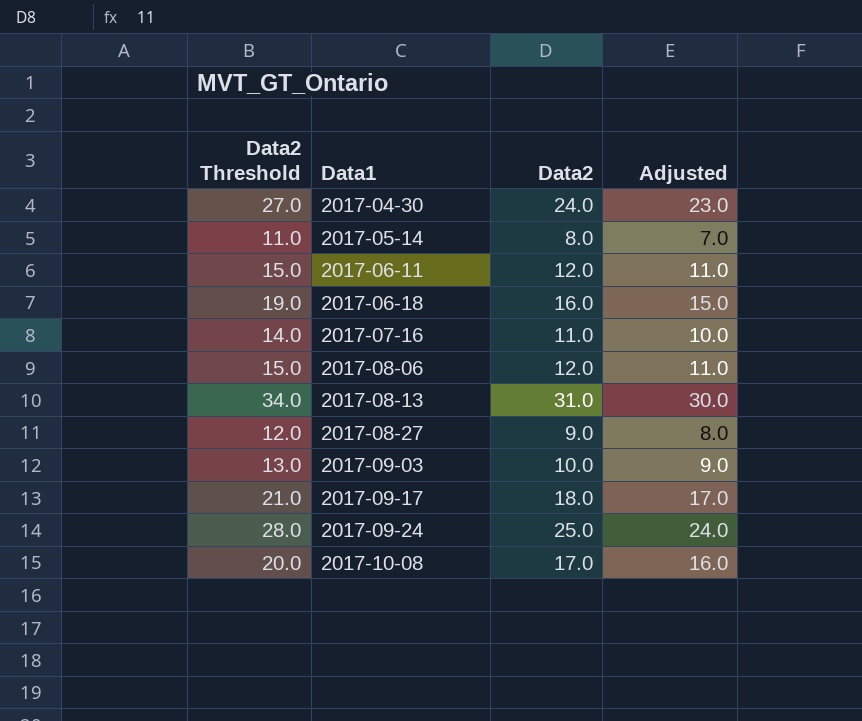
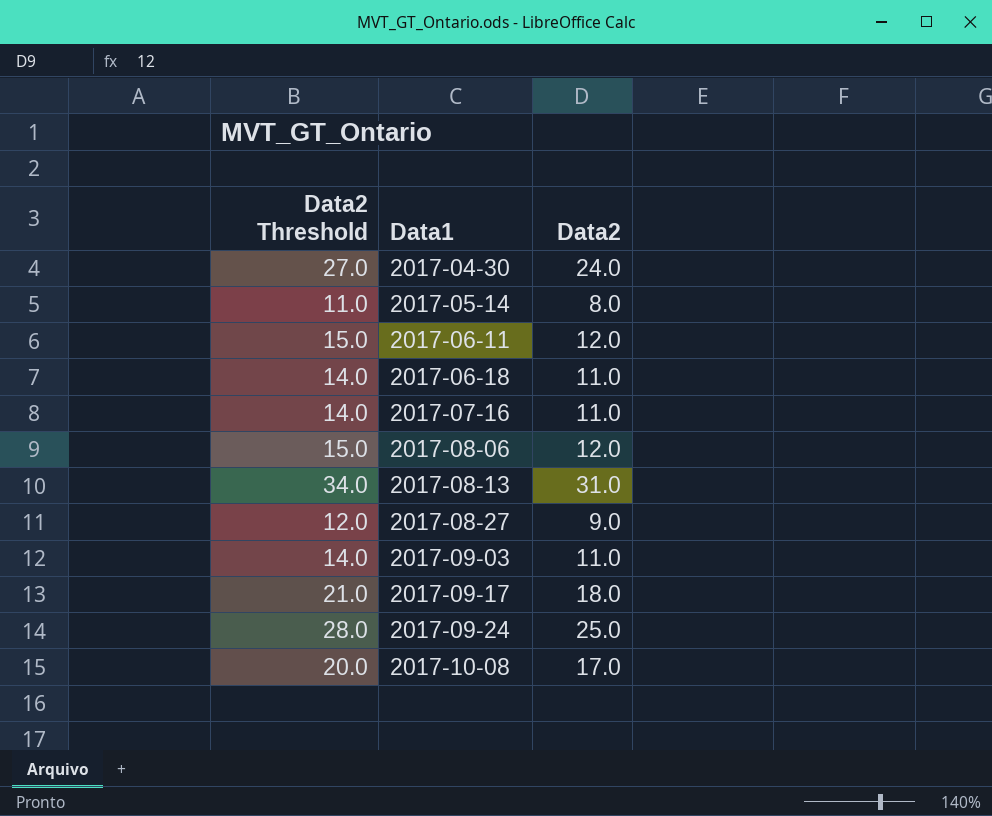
column Adjusted | formula: [Data2] - 1 -> none
2017-06-18 | Data2 Threshold: 19.0 -> 14.0
2017-06-18 | Data2: 16.0 -> 11.0
2017-09-03 | Data2 Threshold: 13.0 -> 14.0
2017-09-03 | Data2: 10.0 -> 11.0

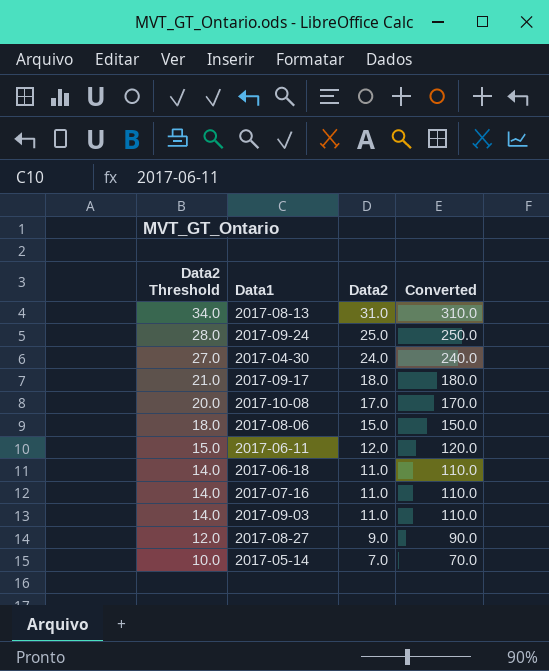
row order: Data1 ascending -> Data2 Threshold descending
column Converted | formula: none -> [Data2] * 10
2017-08-06 | Data2 Threshold: 15.0 -> 18.0
2017-08-06 | Data2: 12.0 -> 15.0
2017-05-14 | Data2 Threshold: 11.0 -> 10.0
2017-05-14 | Data2: 8.0 -> 7.0

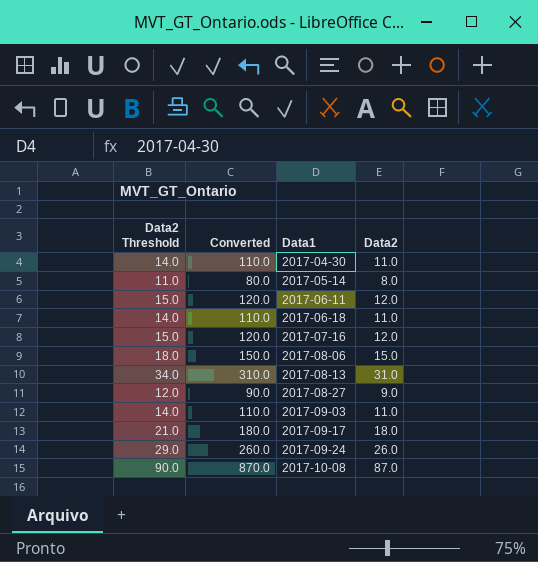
row order: Data2 Threshold descending -> Data1 ascending
column Converted | position: 4 -> 2
2017-04-30 | Data2 Threshold: 27.0 -> 14.0
2017-04-30 | Converted: 240.0 -> 110.0
2017-04-30 | Data2: 24.0 -> 11.0
2017-05-14 | Data2 Threshold: 10.0 -> 11.0
2017-05-14 | Converted: 70.0 -> 80.0
2017-05-14 | Data2: 7.0 -> 8.0
2017-07-16 | Data2 Threshold: 14.0 -> 15.0
2017-07-16 | Converted: 110.0 -> 120.0
2017-07-16 | Data2: 11.0 -> 12.0
2017-09-24 | Data2 Threshold: 28.0 -> 29.0
2017-09-24 | Converted: 250.0 -> 260.0
2017-09-24 | Data2: 25.0 -> 26.0
2017-10-08 | Data2 Threshold: 20.0 -> 90.0
2017-10-08 | Converted: 170.0 -> 870.0
2017-10-08 | Data2: 17.0 -> 87.0

